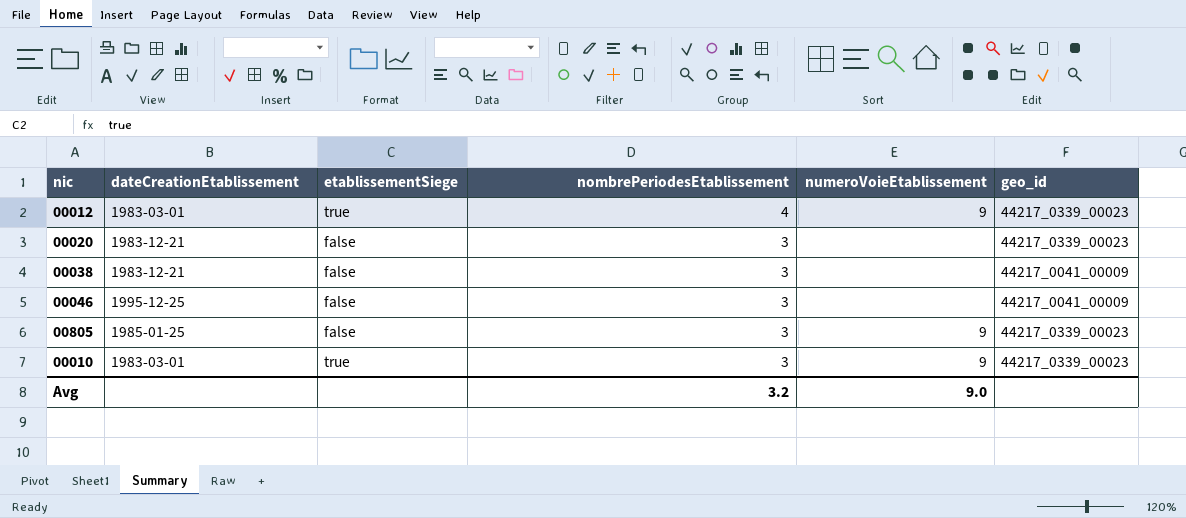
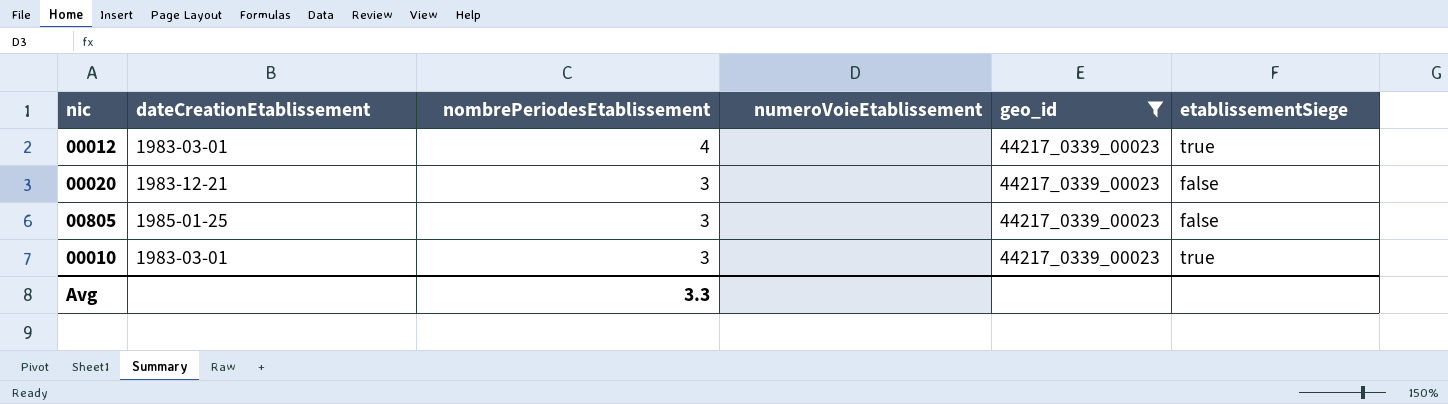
filter: none -> geo_id = 44217_0339_00023
column etablissementSiege | position: 3 -> 6
00012 | numeroVoieEtablissement: 9 -> none
00805 | numeroVoieEtablissement: 9 -> none
00010 | numeroVoieEtablissement: 9 -> none
Avg | nombrePeriodesEtablissement: 3.2 -> 3.3
Avg | numeroVoieEtablissement: 9.0 -> none

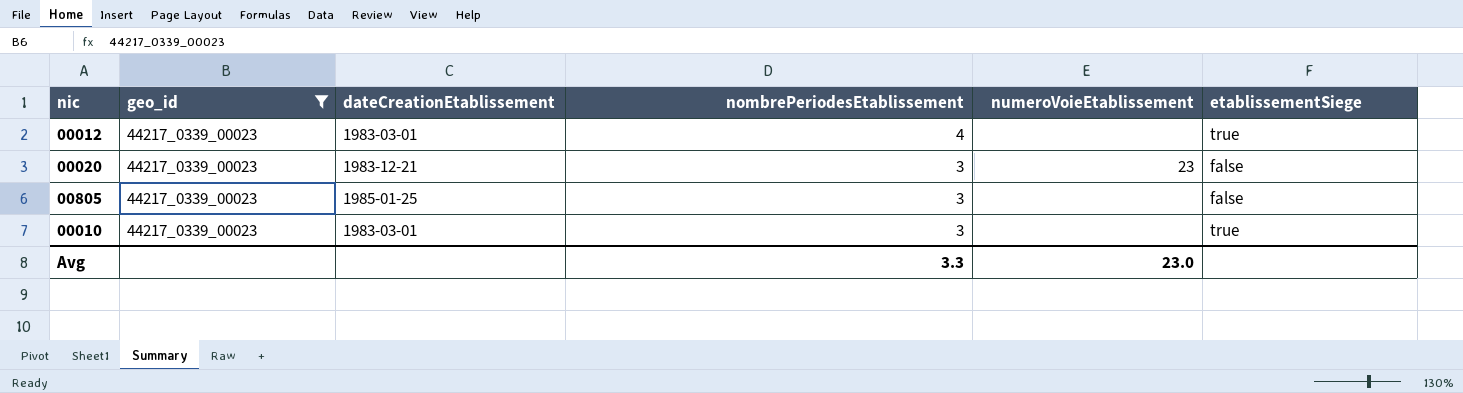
column geo_id | position: 5 -> 2
00020 | numeroVoieEtablissement: none -> 23
Avg | numeroVoieEtablissement: none -> 23.0

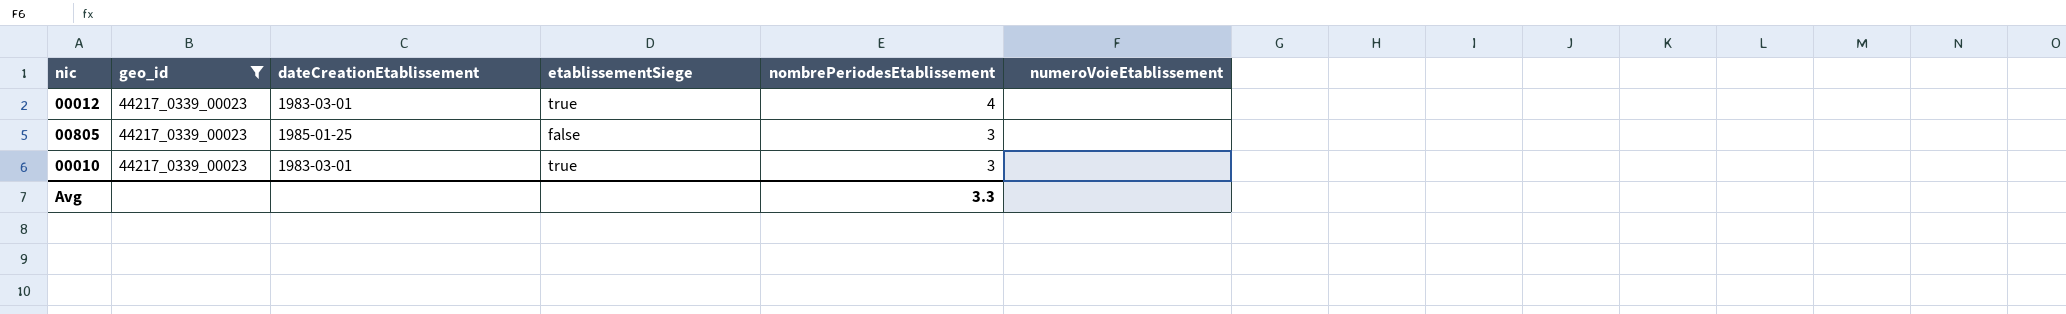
column etablissementSiege | position: 6 -> 4
row 00020: 44217_0339_00023 | 1983-12-21 | 3 | 23 | false -> none
Avg | numeroVoieEtablissement: 23.0 -> none

